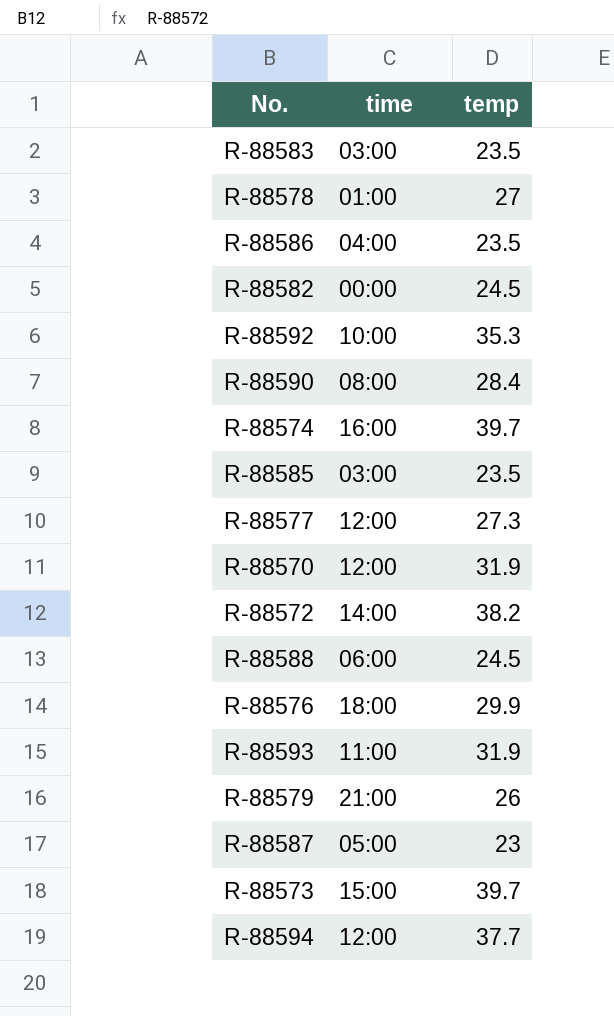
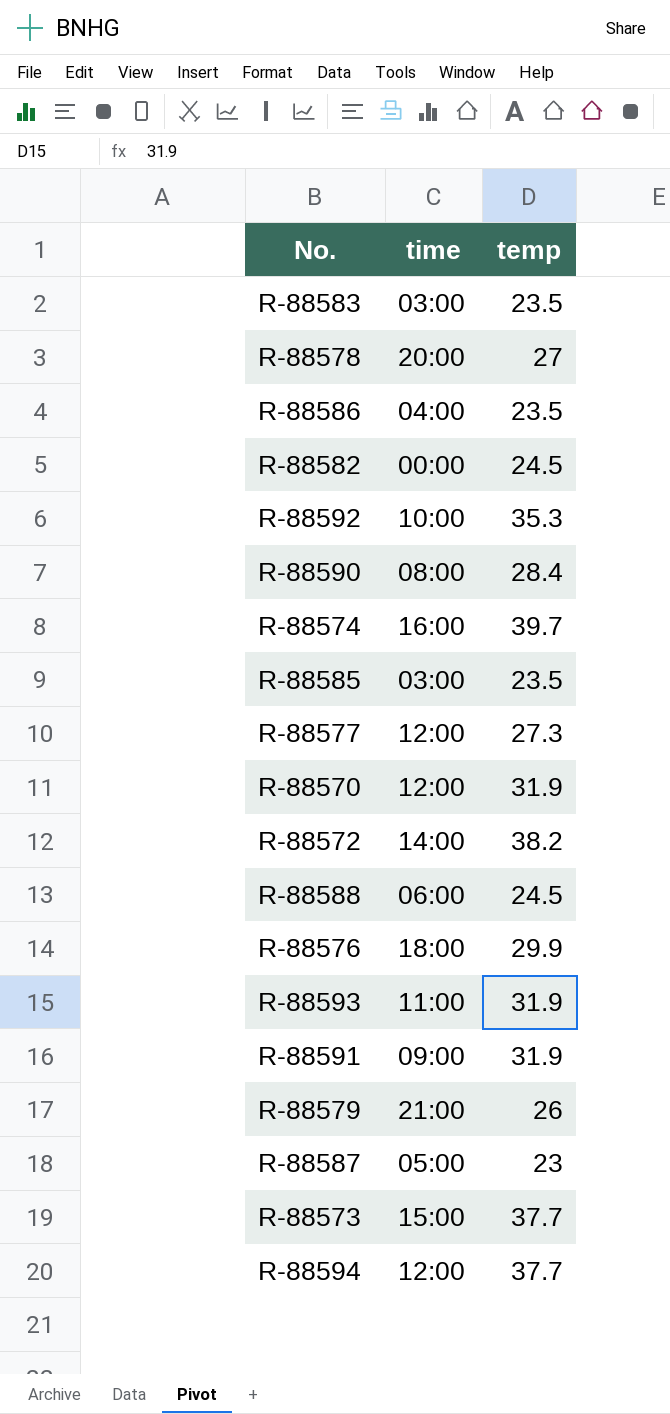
R-88578 | time: 01:00 -> 20:00
row R-88591: none -> 09:00 | 31.9
R-88573 | temp: 39.7 -> 37.7

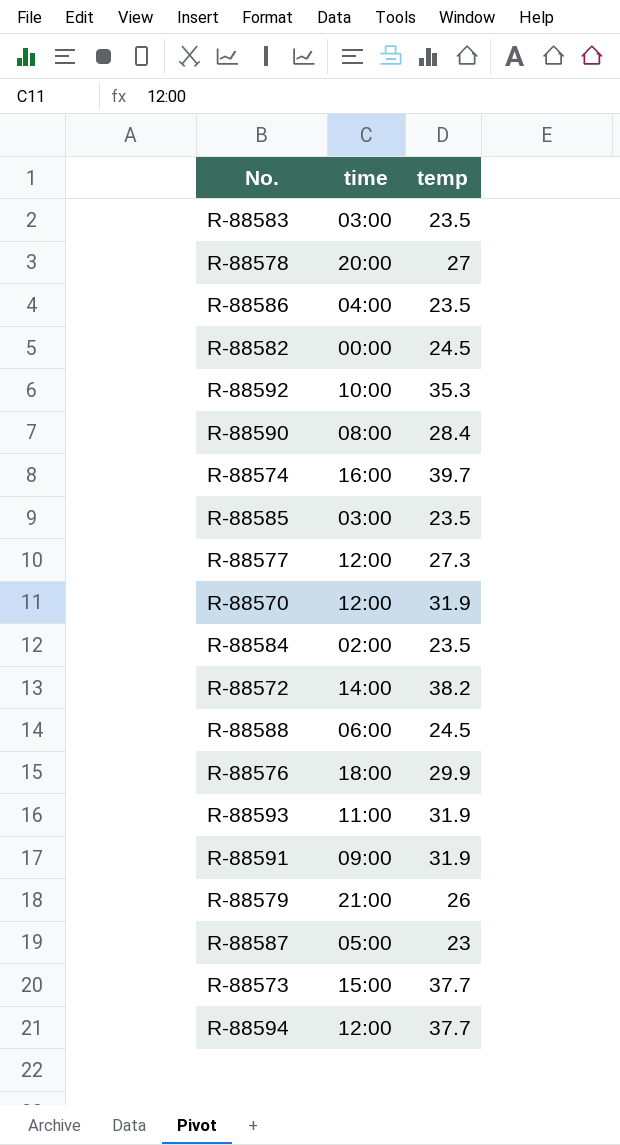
row R-88584: none -> 02:00 | 23.5

